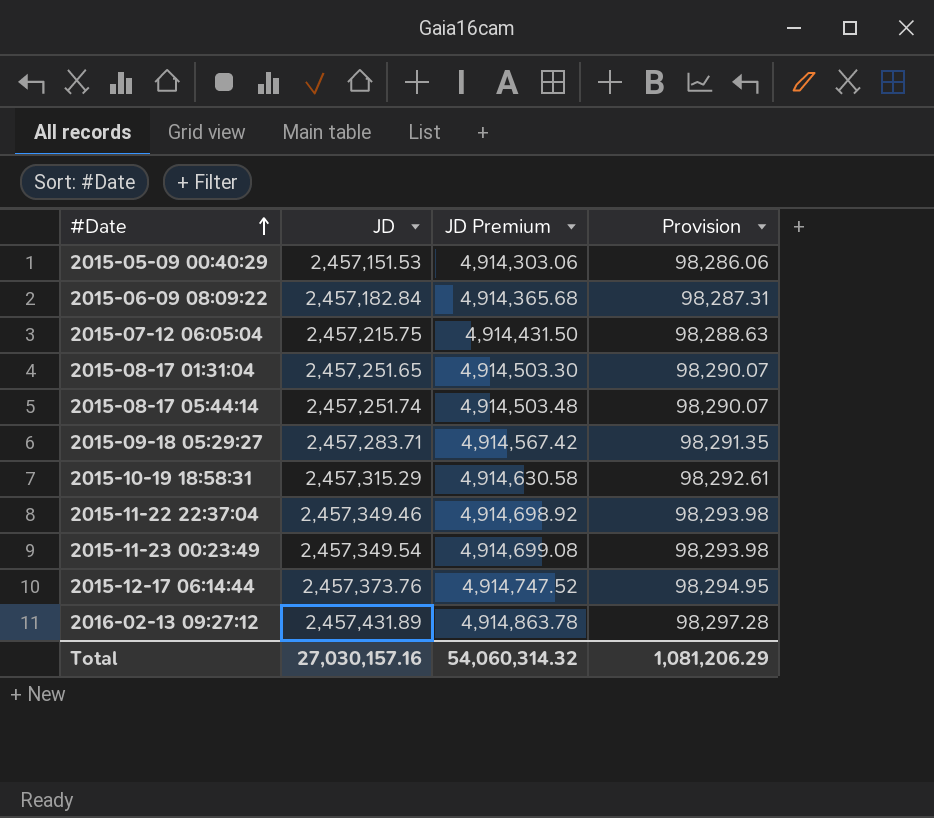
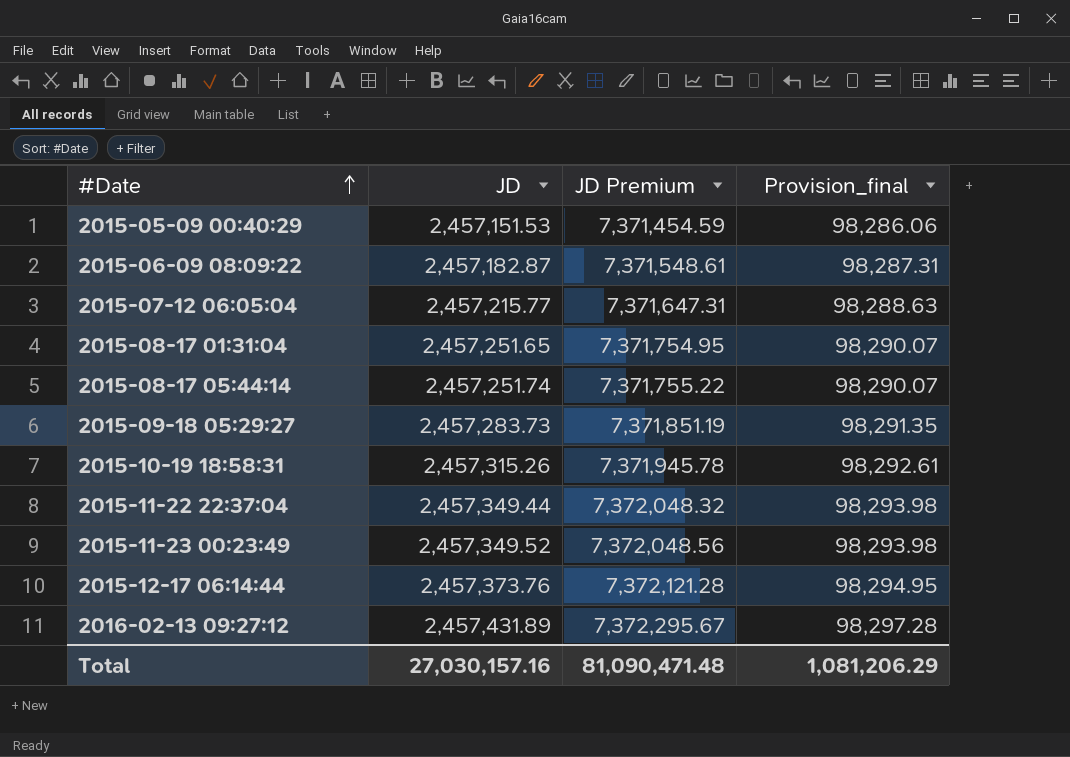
column JD Premium | formula: [JD] * 2 -> [JD] * 3
column name: Provision -> Provision_final
2015-06-09 08:09:22 | JD: 2,457,182.84 -> 2,457,182.87
2015-07-12 06:05:04 | JD: 2,457,215.75 -> 2,457,215.77
2015-09-18 05:29:27 | JD: 2,457,283.71 -> 2,457,283.73
2015-10-19 18:58:31 | JD: 2,457,315.29 -> 2,457,315.26
2015-11-22 22:37:04 | JD: 2,457,349.46 -> 2,457,349.44
2015-11-23 00:23:49 | JD: 2,457,349.54 -> 2,457,349.52
Total | JD Premium: 54,060,314.32 -> 81,090,471.48

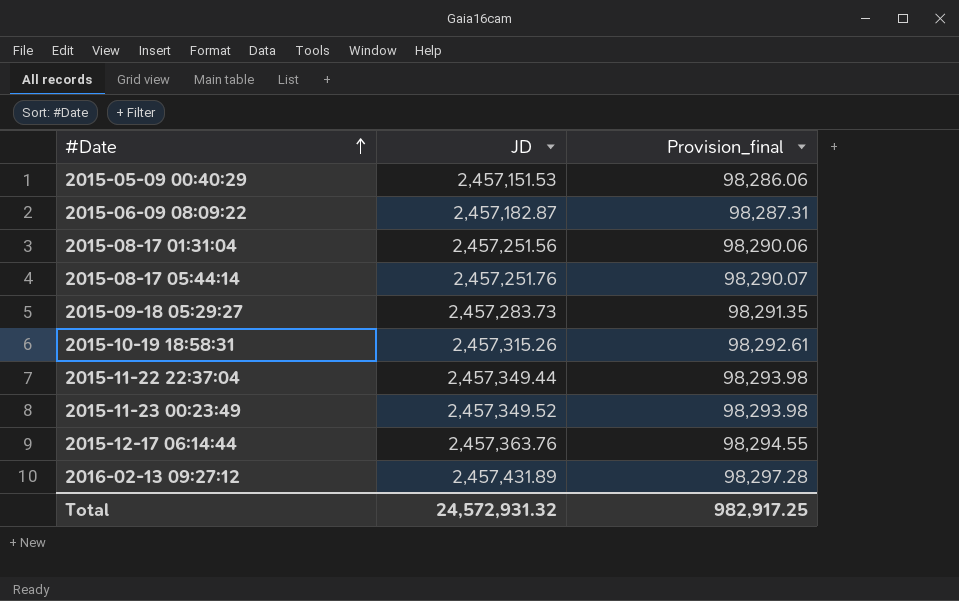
column JD Premium | formula: [JD] * 3 -> none
row 2015-07-12 06:05:04: 2,457,215.77 | 7,371,647.31 | 98,288.63 -> none
2015-08-17 01:31:04 | JD: 2,457,251.65 -> 2,457,251.56
2015-08-17 01:31:04 | Provision_final: 98,290.07 -> 98,290.06
2015-08-17 05:44:14 | JD: 2,457,251.74 -> 2,457,251.76
2015-12-17 06:14:44 | JD: 2,457,373.76 -> 2,457,363.76
2015-12-17 06:14:44 | Provision_final: 98,294.95 -> 98,294.55
Total | JD: 27,030,157.16 -> 24,572,931.32
Total | Provision_final: 1,081,206.29 -> 982,917.25

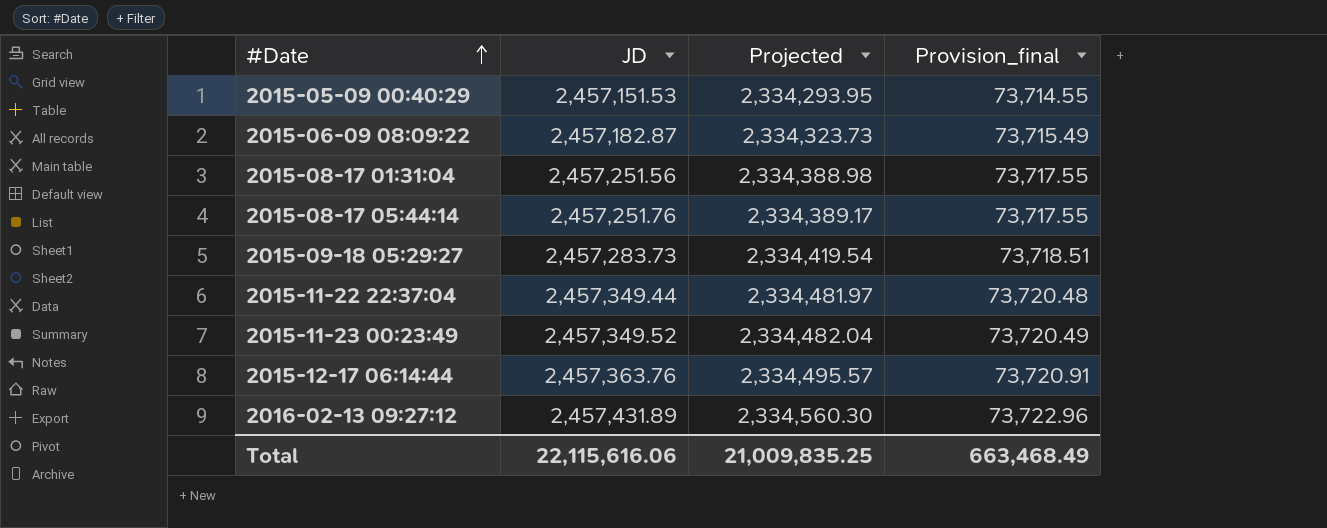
column Projected | formula: none -> [JD] * 0.95
column Provision_final | formula: [JD] * 0.04 -> [JD] * 0.03
row 2015-10-19 18:58:31: 2,457,315.26 | 98,292.61 -> none
Total | JD: 24,572,931.32 -> 22,115,616.06
Total | Provision_final: 982,917.25 -> 663,468.49

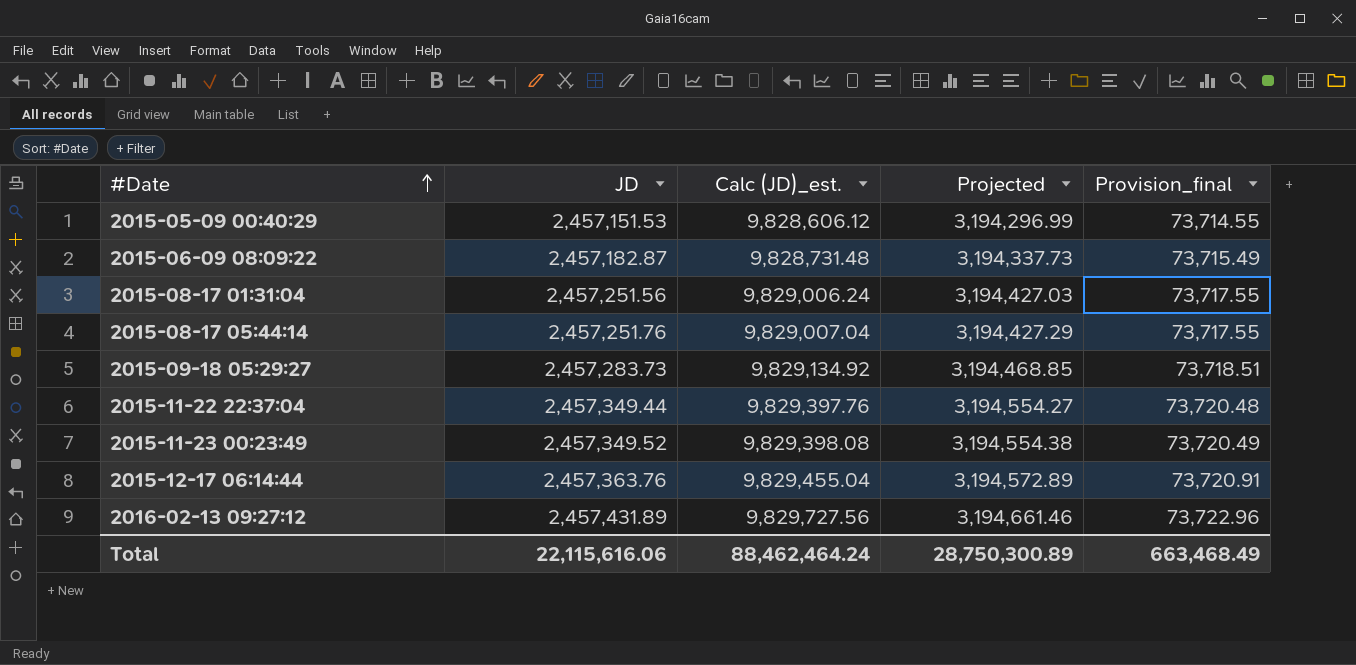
column Calc (JD)_est. | formula: none -> [JD] * 4
column Projected | formula: [JD] * 0.95 -> [JD] * 1.3
Total | Projected: 21,009,835.25 -> 28,750,300.89

